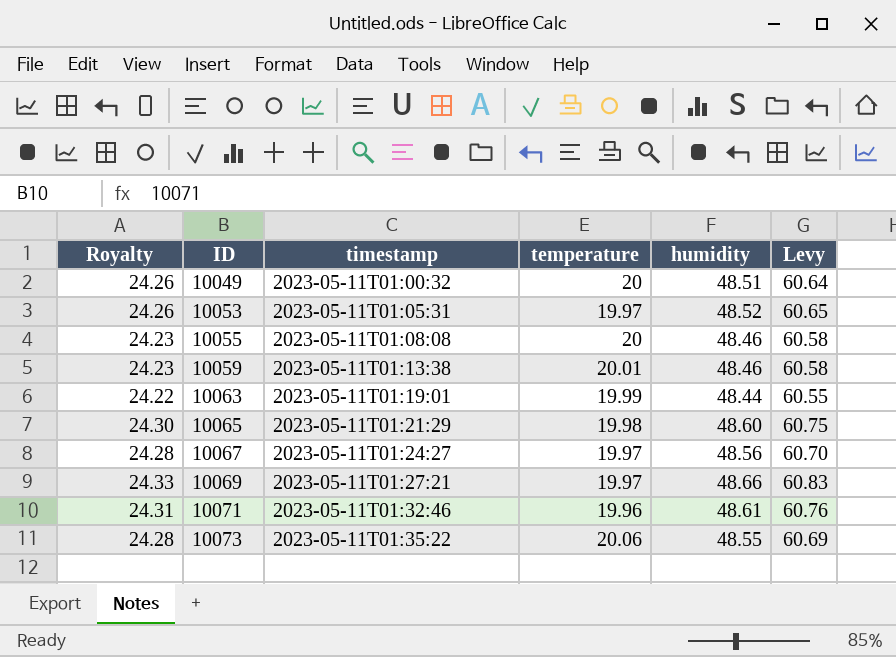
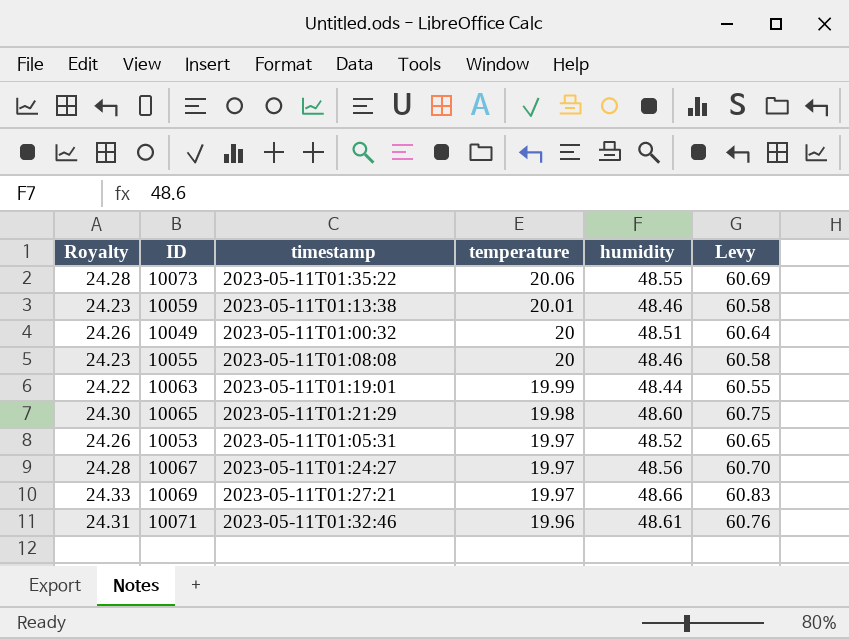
row order: ID ascending -> temperature descending

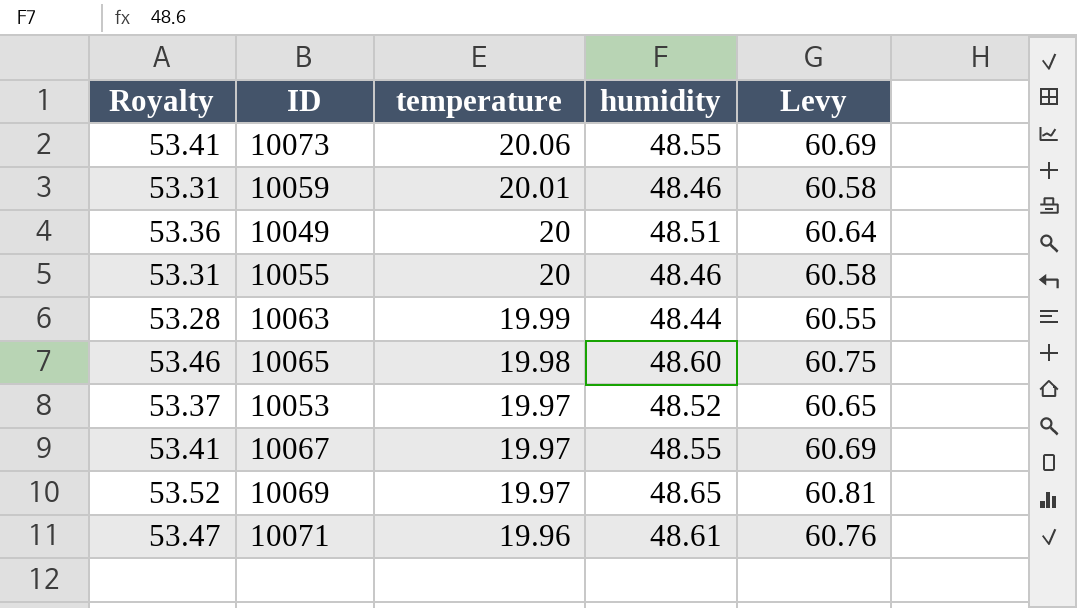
column timestamp | position: 3 -> none
column Royalty | formula: [humidity] * 0.5 -> [humidity] * 1.1
10067 | humidity: 48.56 -> 48.55
10067 | Levy: 60.70 -> 60.69
10069 | humidity: 48.66 -> 48.65
10069 | Levy: 60.83 -> 60.81

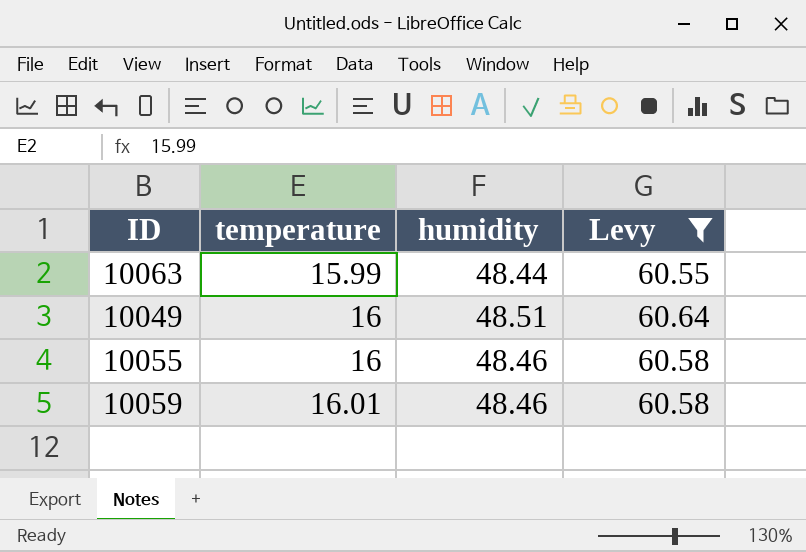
filter: none -> Levy <= 60.64
row order: temperature descending -> temperature ascending
column Royalty | formula: [humidity] * 1.1 -> none
10063 | temperature: 19.99 -> 15.99
10049 | temperature: 20 -> 16
10055 | temperature: 20 -> 16
10059 | temperature: 20.01 -> 16.01

